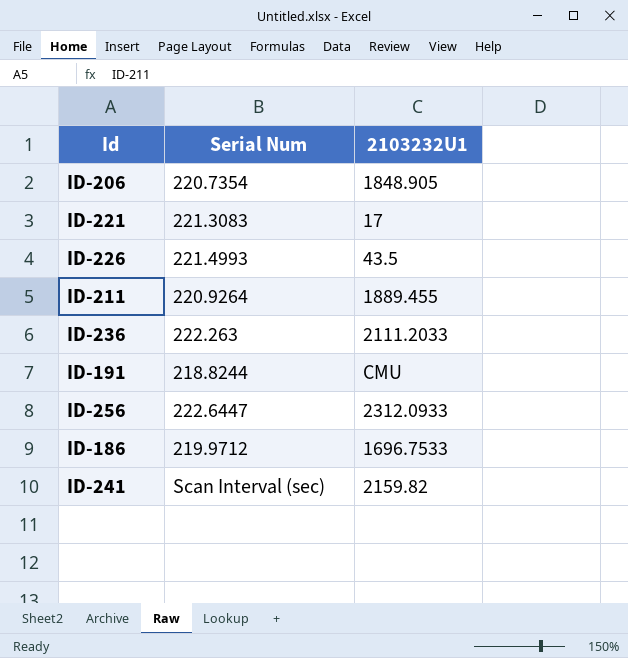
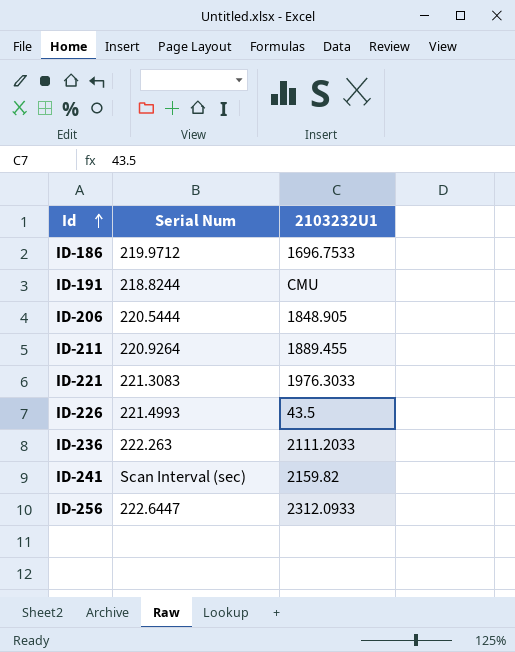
row order: none -> Id ascending
ID-206 | Serial Num: 220.7354 -> 220.5444
ID-221 | 2103232U1: 17 -> 1976.3033

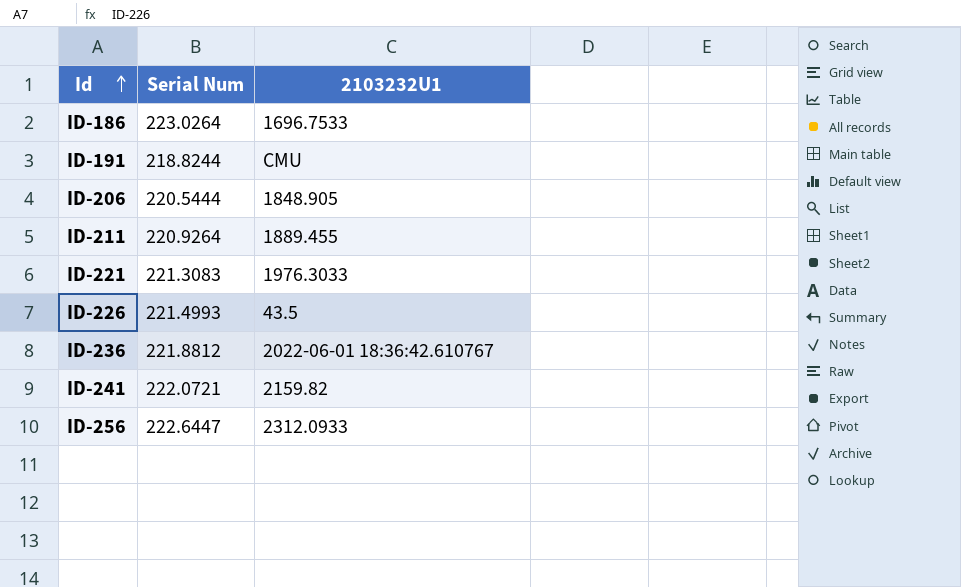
ID-186 | Serial Num: 219.9712 -> 223.0264
ID-236 | Serial Num: 222.263 -> 221.8812
ID-236 | 2103232U1: 2111.2033 -> 2022-06-01 18:36:42.610767
ID-241 | Serial Num: Scan Interval (sec) -> 222.0721

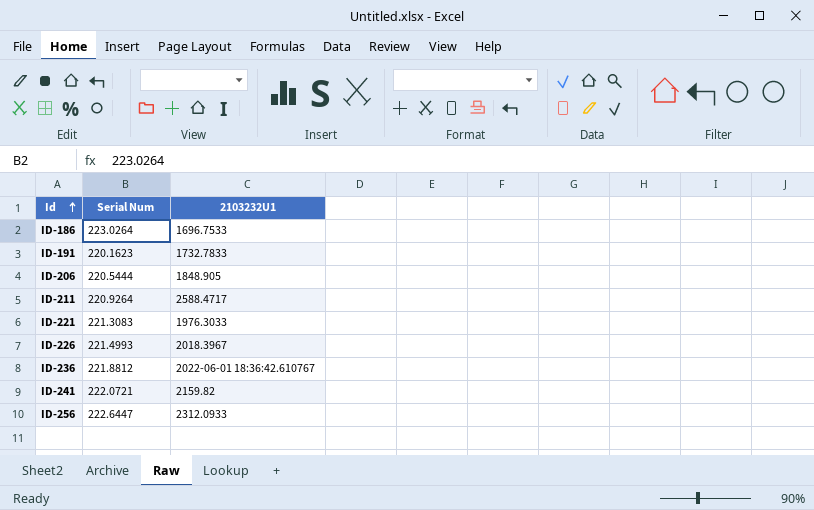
ID-191 | Serial Num: 218.8244 -> 220.1623
ID-191 | 2103232U1: CMU -> 1732.7833
ID-211 | 2103232U1: 1889.455 -> 2588.4717
ID-226 | 2103232U1: 43.5 -> 2018.3967

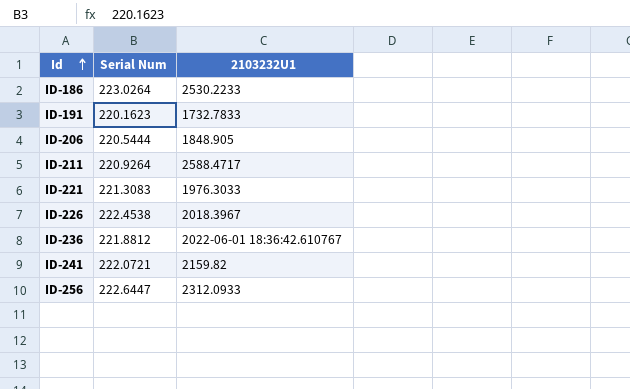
ID-186 | 2103232U1: 1696.7533 -> 2530.2233
ID-226 | Serial Num: 221.4993 -> 222.4538

